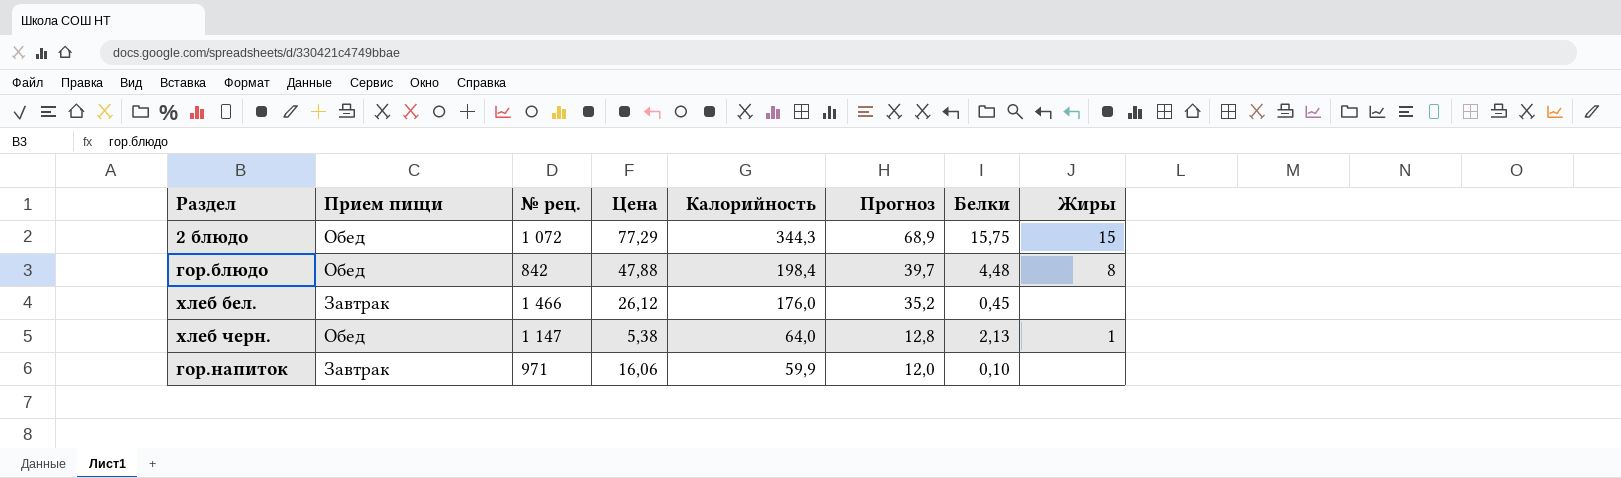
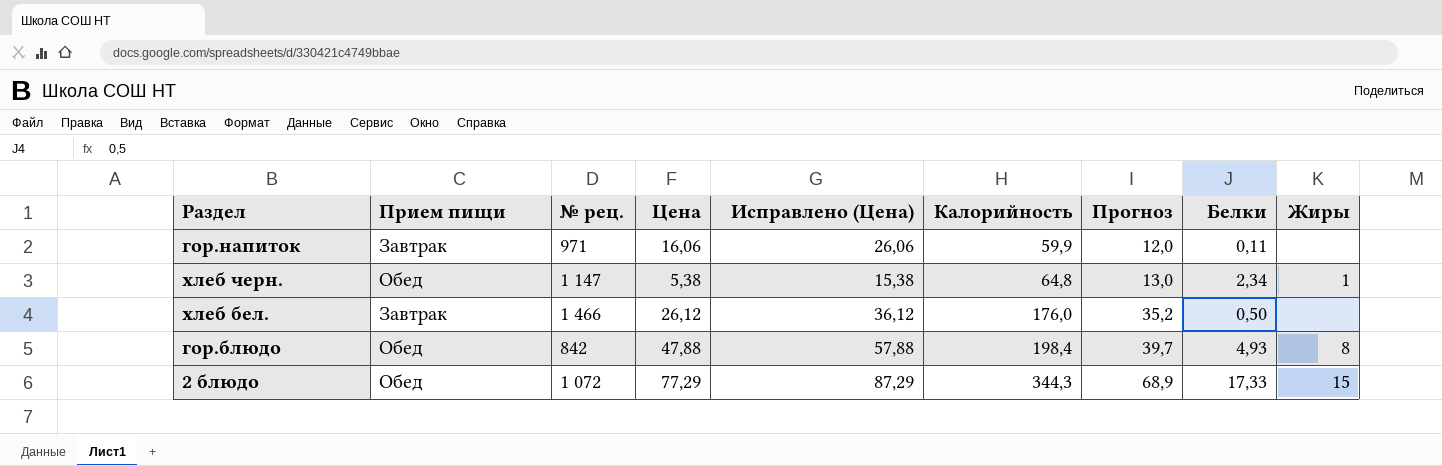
row order: Калорийность descending -> Калорийность ascending
column Исправлено (Цена) | formula: none -> [Цена] + 10
гор.напиток | Белки: 0,10 -> 0,11
хлеб черн. | Калорийность: 64,0 -> 64,8
хлеб черн. | Прогноз: 12,8 -> 13,0
хлеб черн. | Белки: 2,13 -> 2,34
хлеб бел. | Белки: 0,45 -> 0,50
гор.блюдо | Белки: 4,48 -> 4,93
2 блюдо | Белки: 15,75 -> 17,33

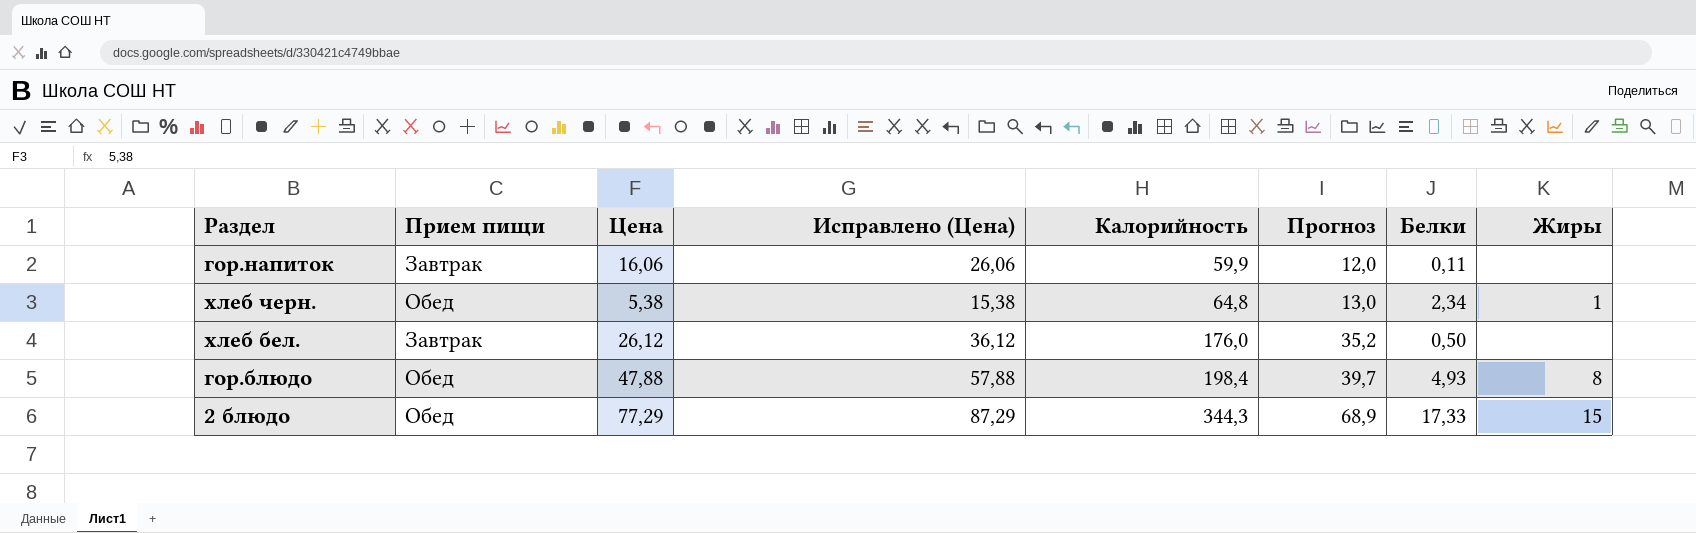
column № рец. | position: 3 -> none

